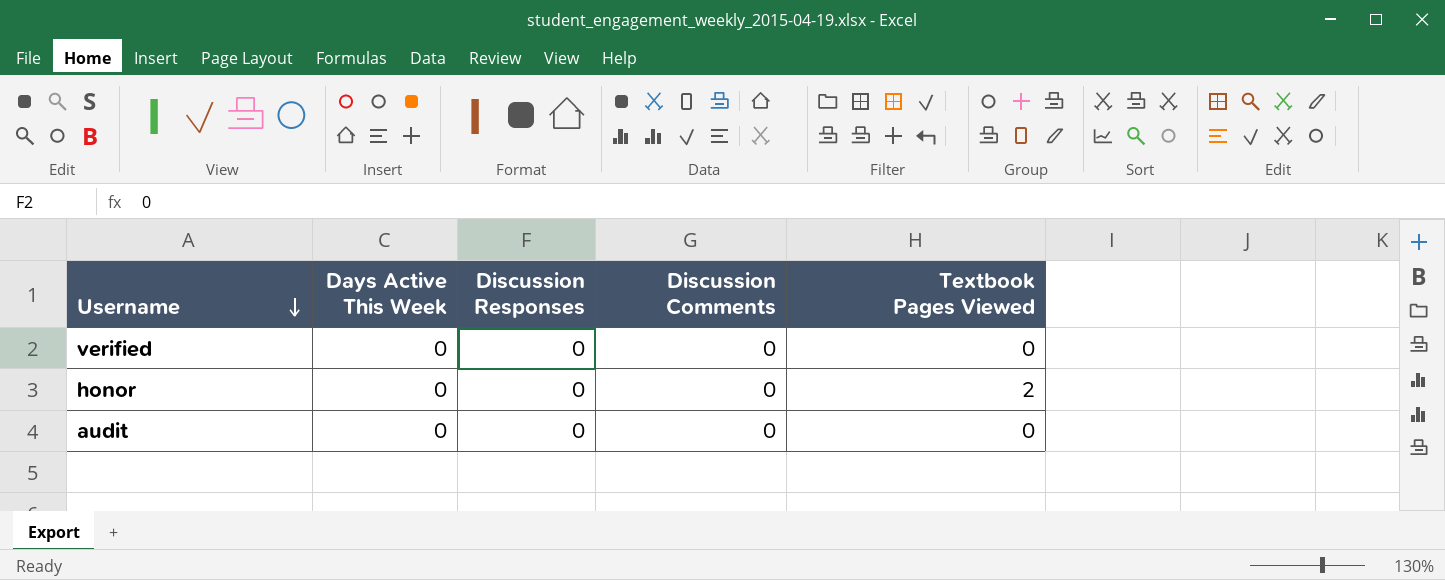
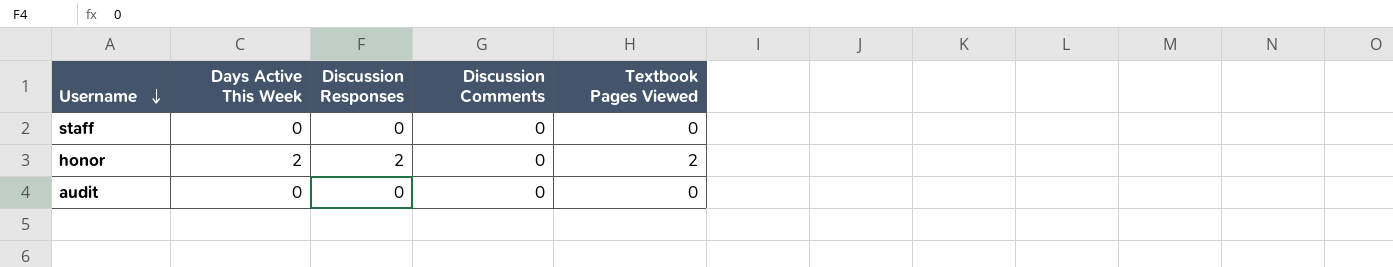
row verified: 0 | 0 | 0 | 0 -> none
row staff: none -> 0 | 0 | 0 | 0
honor | Days Active This Week: 0 -> 2
honor | Discussion Responses: 0 -> 2

